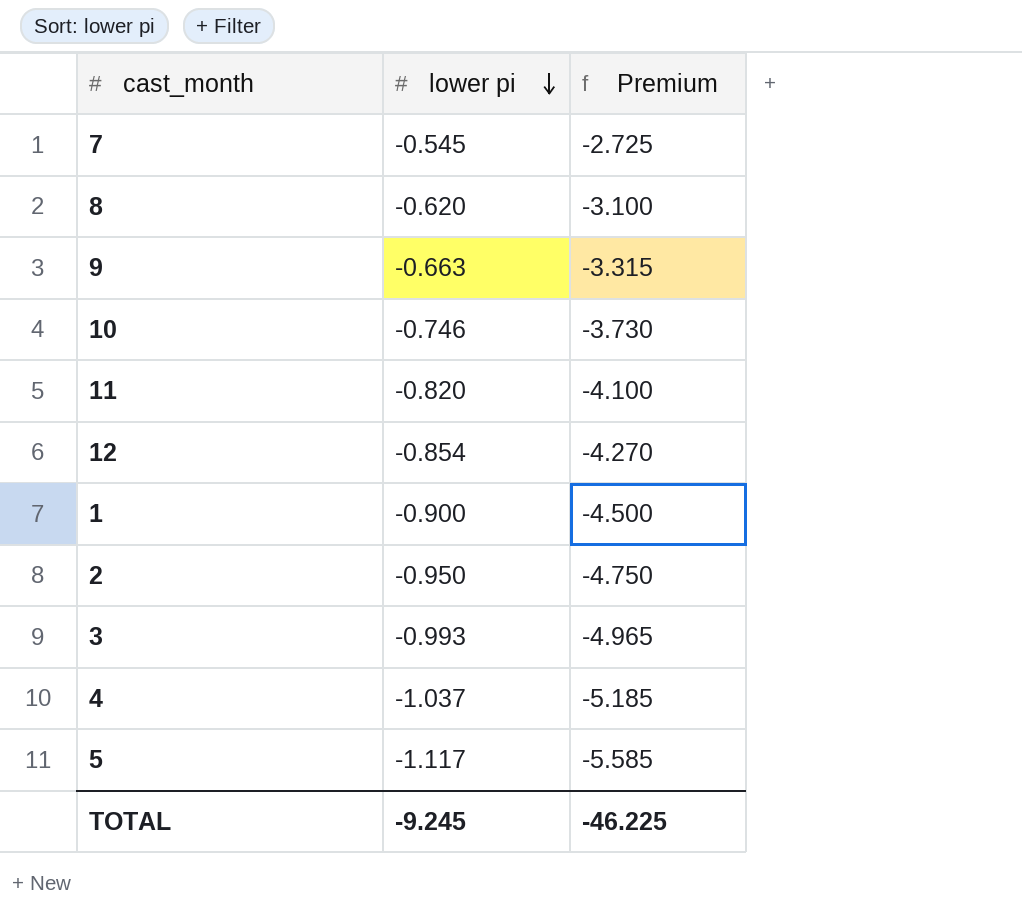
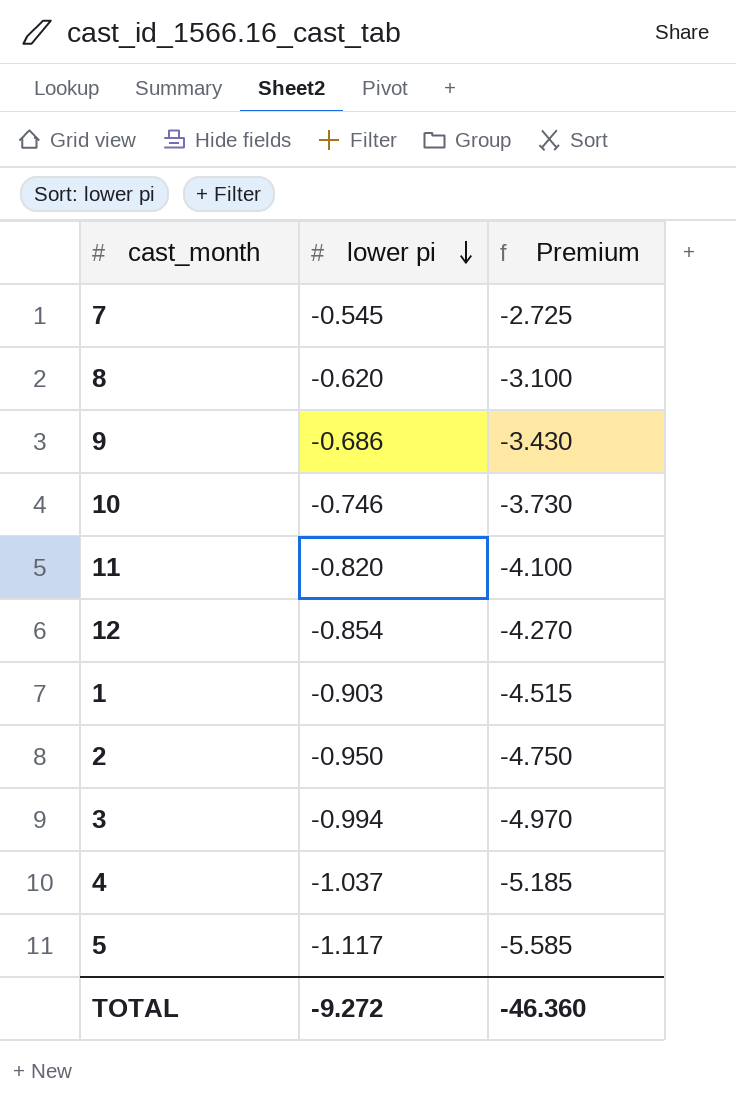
9 | lower pi: -0.663 -> -0.686
9 | Premium: -3.315 -> -3.430
1 | lower pi: -0.900 -> -0.903
1 | Premium: -4.500 -> -4.515
3 | lower pi: -0.993 -> -0.994
3 | Premium: -4.965 -> -4.970
TOTAL | lower pi: -9.245 -> -9.272
TOTAL | Premium: -46.225 -> -46.360

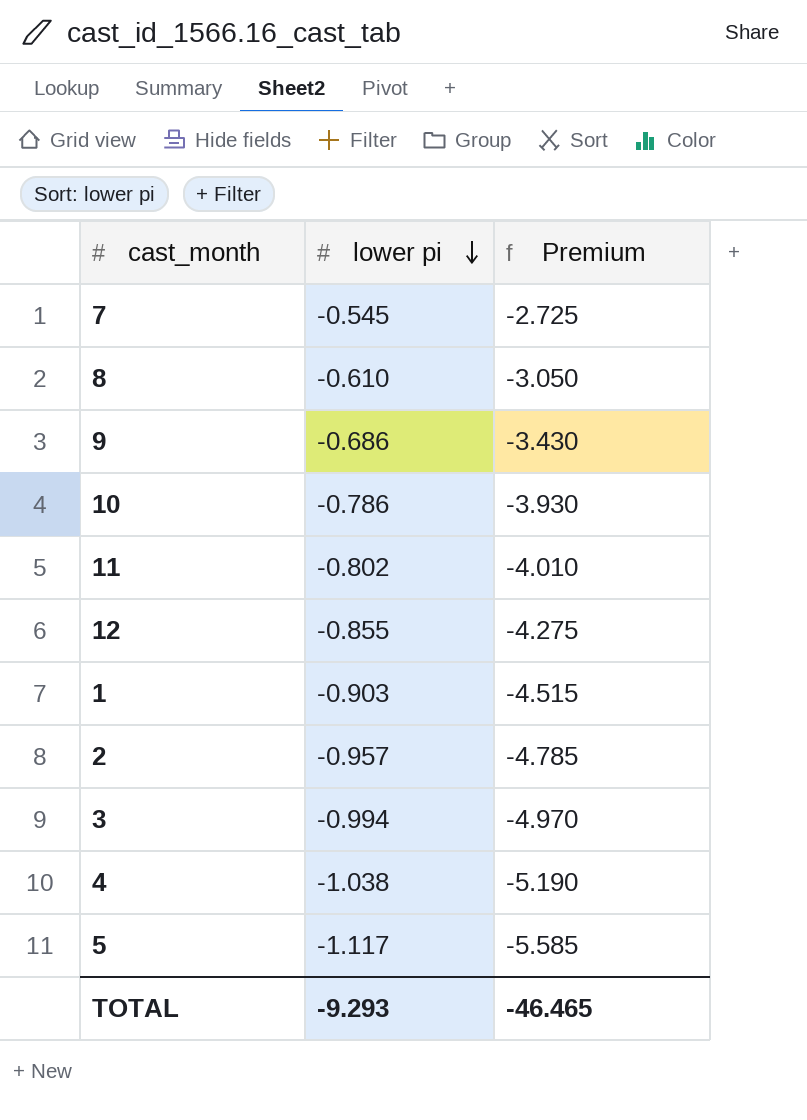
8 | lower pi: -0.620 -> -0.610
8 | Premium: -3.100 -> -3.050
10 | lower pi: -0.746 -> -0.786
10 | Premium: -3.730 -> -3.930
11 | lower pi: -0.820 -> -0.802
11 | Premium: -4.100 -> -4.010
12 | lower pi: -0.854 -> -0.855
12 | Premium: -4.270 -> -4.275
2 | lower pi: -0.950 -> -0.957
2 | Premium: -4.750 -> -4.785
4 | lower pi: -1.037 -> -1.038
4 | Premium: -5.185 -> -5.190
TOTAL | lower pi: -9.272 -> -9.293
TOTAL | Premium: -46.360 -> -46.465

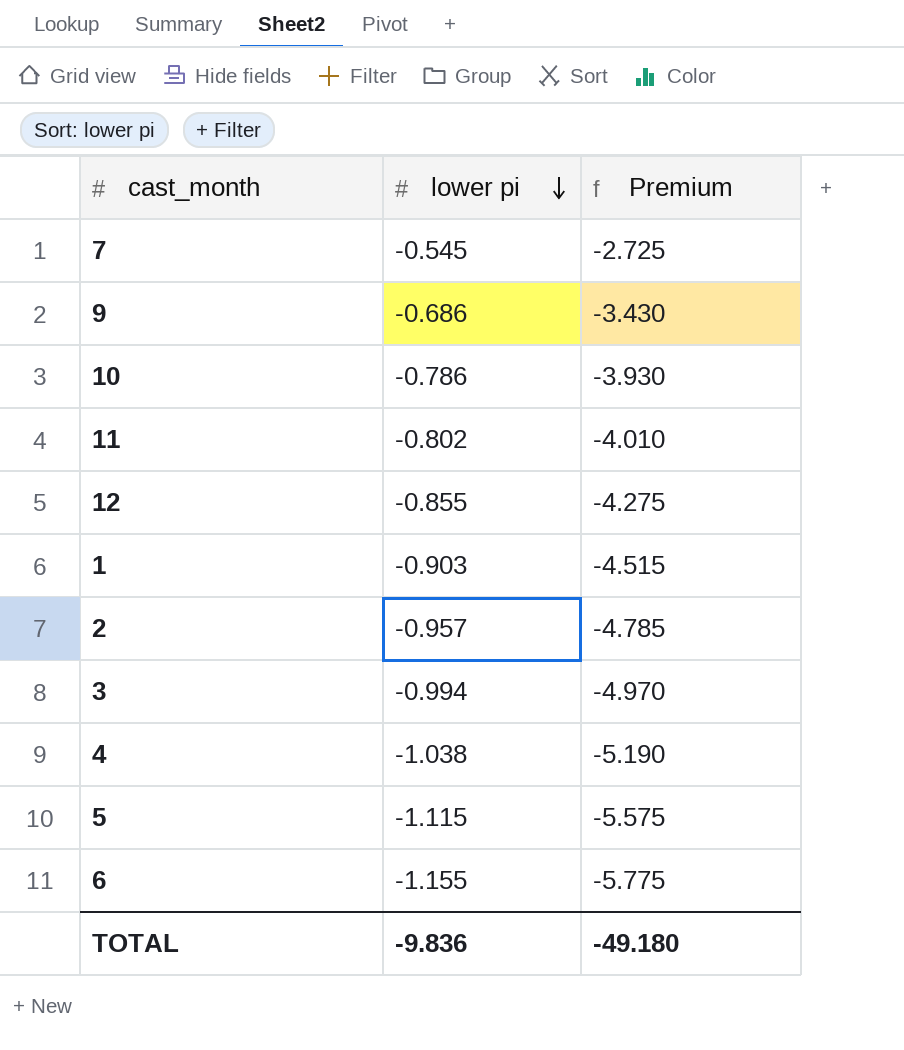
row 8: -0.610 | -3.050 -> none
5 | lower pi: -1.117 -> -1.115
5 | Premium: -5.585 -> -5.575
row 6: none -> -1.155 | -5.775
TOTAL | lower pi: -9.293 -> -9.836
TOTAL | Premium: -46.465 -> -49.180

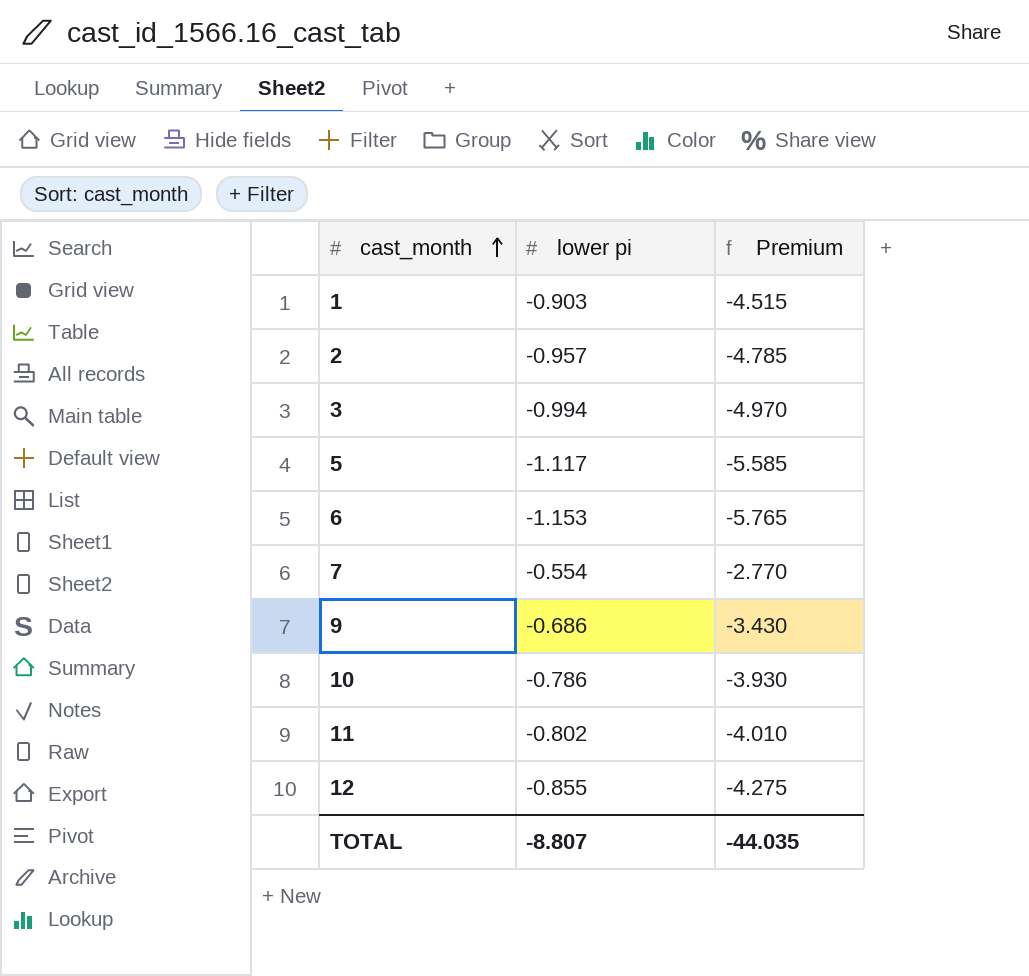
row order: lower pi descending -> cast_month ascending
row 4: -1.038 | -5.190 -> none
5 | lower pi: -1.115 -> -1.117
5 | Premium: -5.575 -> -5.585
6 | lower pi: -1.155 -> -1.153
6 | Premium: -5.775 -> -5.765
7 | lower pi: -0.545 -> -0.554
7 | Premium: -2.725 -> -2.770
TOTAL | lower pi: -9.836 -> -8.807
TOTAL | Premium: -49.180 -> -44.035

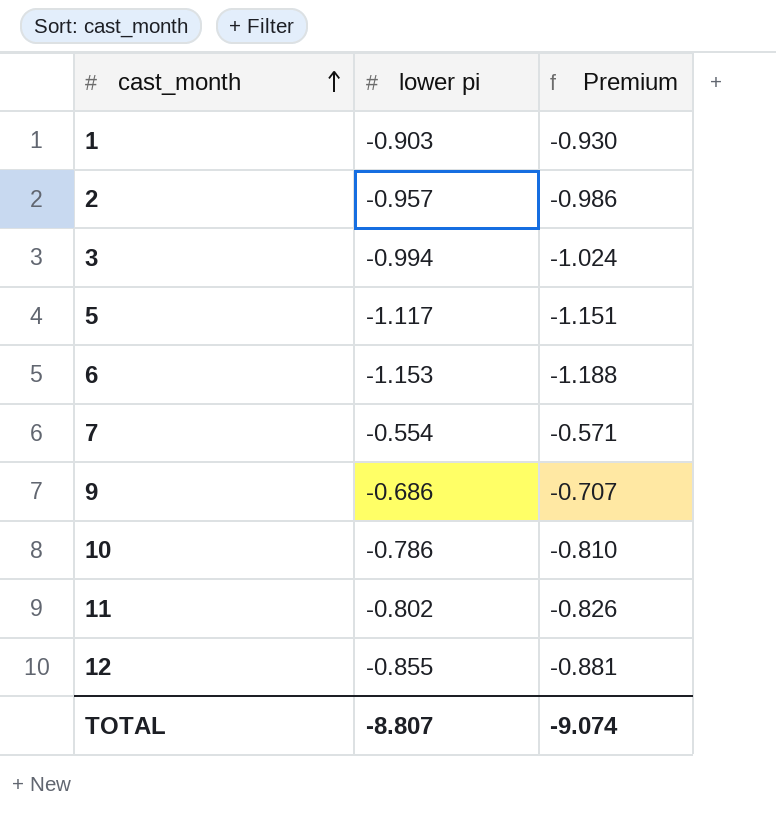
column Premium | formula: [lower pi] * 5 -> [lower pi] * 1.03
TOTAL | Premium: -44.035 -> -9.074

